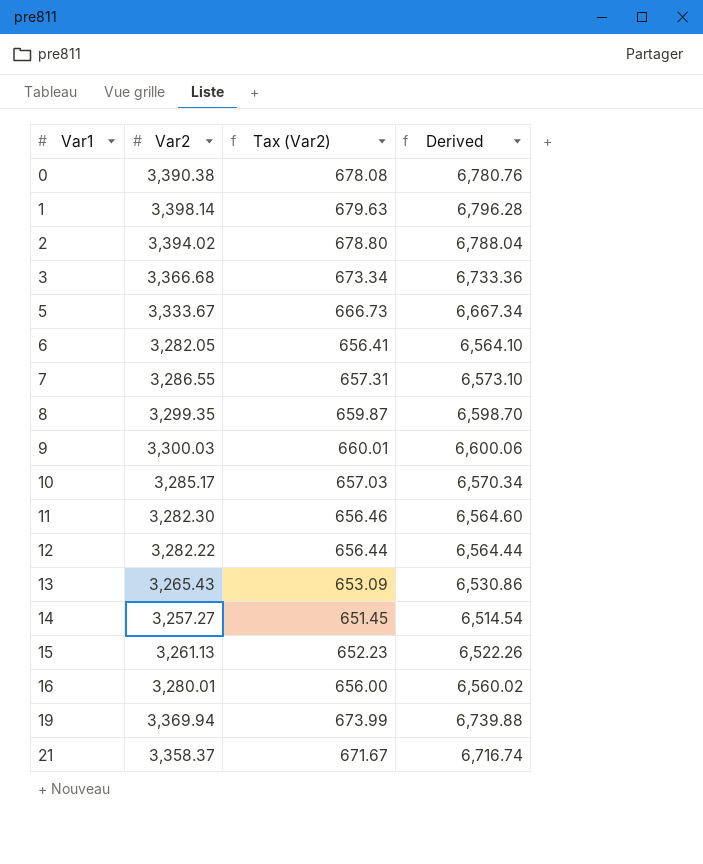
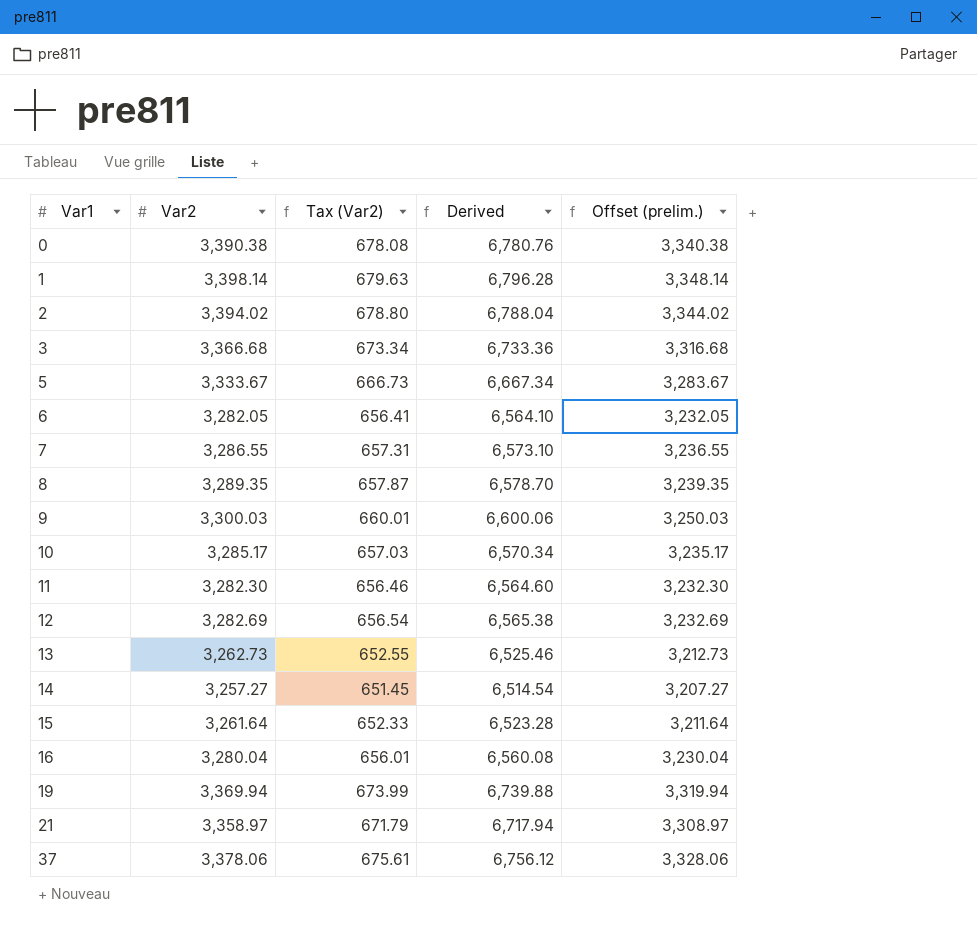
column Offset (prelim.) | formula: none -> [Var2] - 50
8 | Var2: 3,299.35 -> 3,289.35
8 | Tax (Var2): 659.87 -> 657.87
8 | Derived: 6,598.70 -> 6,578.70
12 | Var2: 3,282.22 -> 3,282.69
12 | Tax (Var2): 656.44 -> 656.54
12 | Derived: 6,564.44 -> 6,565.38
13 | Var2: 3,265.43 -> 3,262.73
13 | Tax (Var2): 653.09 -> 652.55
13 | Derived: 6,530.86 -> 6,525.46
15 | Var2: 3,261.13 -> 3,261.64
15 | Tax (Var2): 652.23 -> 652.33
15 | Derived: 6,522.26 -> 6,523.28
16 | Var2: 3,280.01 -> 3,280.04
16 | Tax (Var2): 656.00 -> 656.01
16 | Derived: 6,560.02 -> 6,560.08
21 | Var2: 3,358.37 -> 3,358.97
21 | Tax (Var2): 671.67 -> 671.79
21 | Derived: 6,716.74 -> 6,717.94
row 37: none -> 3,378.06 | 675.61 | 6,756.12 | 3,328.06

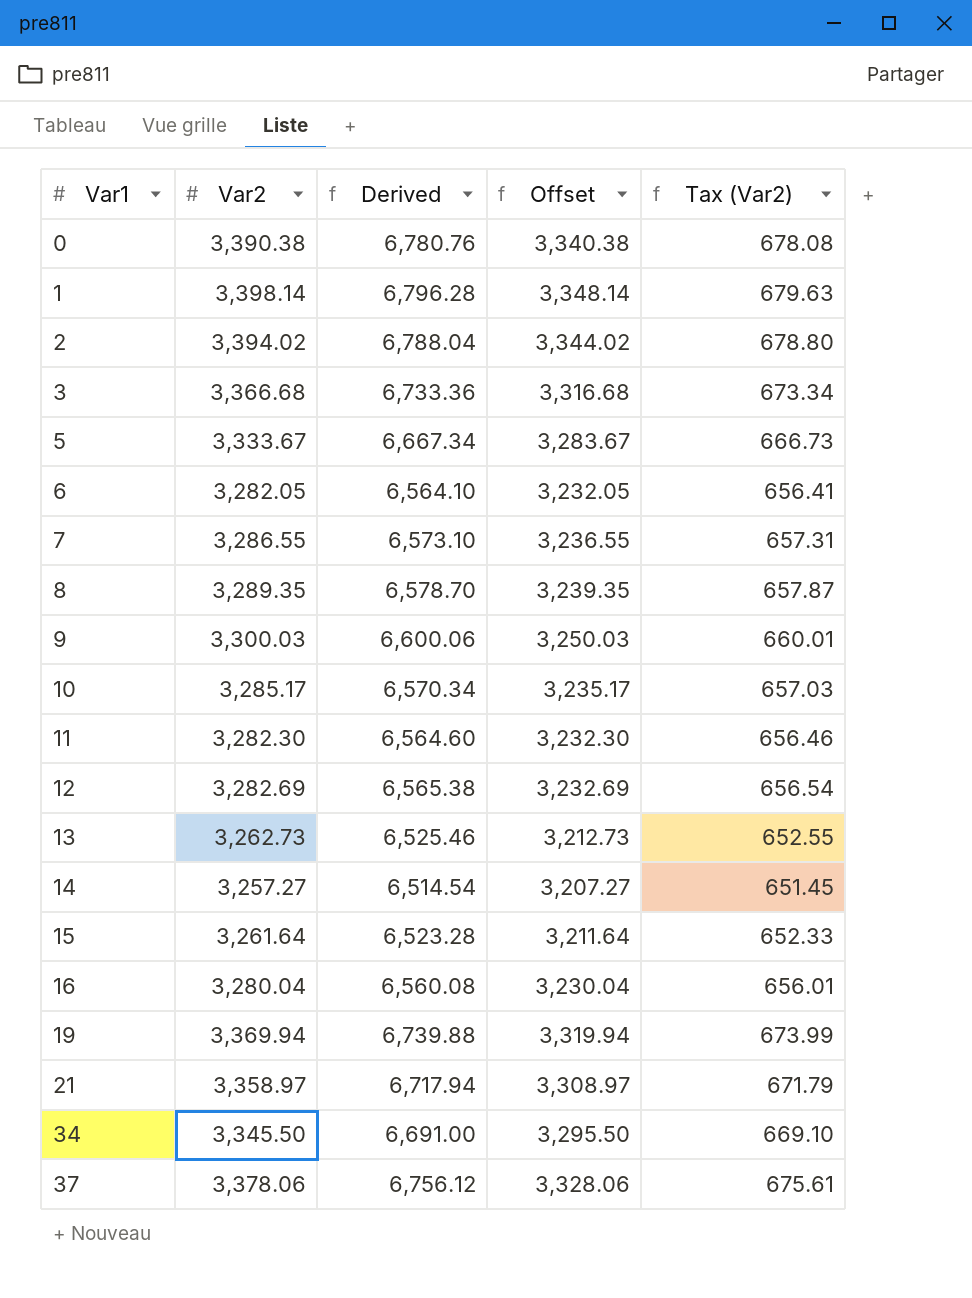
column name: Offset (prelim.) -> Offset
column Tax (Var2) | position: 3 -> 5
row 34: none -> 3,345.50 | 6,691.00 | 3,295.50 | 669.10

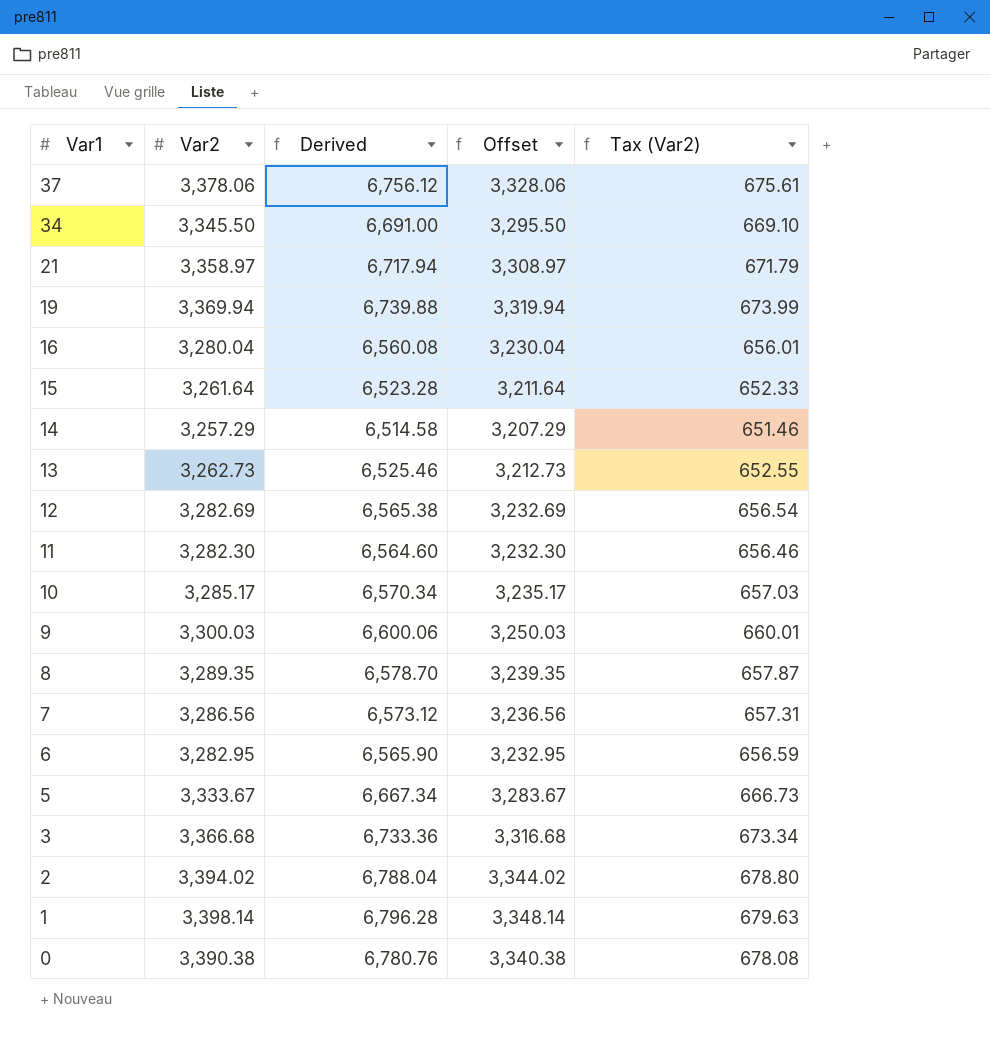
row order: Var1 ascending -> Var1 descending
14 | Var2: 3,257.27 -> 3,257.29
14 | Derived: 6,514.54 -> 6,514.58
14 | Offset: 3,207.27 -> 3,207.29
14 | Tax (Var2): 651.45 -> 651.46
7 | Var2: 3,286.55 -> 3,286.56
7 | Derived: 6,573.10 -> 6,573.12
7 | Offset: 3,236.55 -> 3,236.56
6 | Var2: 3,282.05 -> 3,282.95
6 | Derived: 6,564.10 -> 6,565.90
6 | Offset: 3,232.05 -> 3,232.95
6 | Tax (Var2): 656.41 -> 656.59

